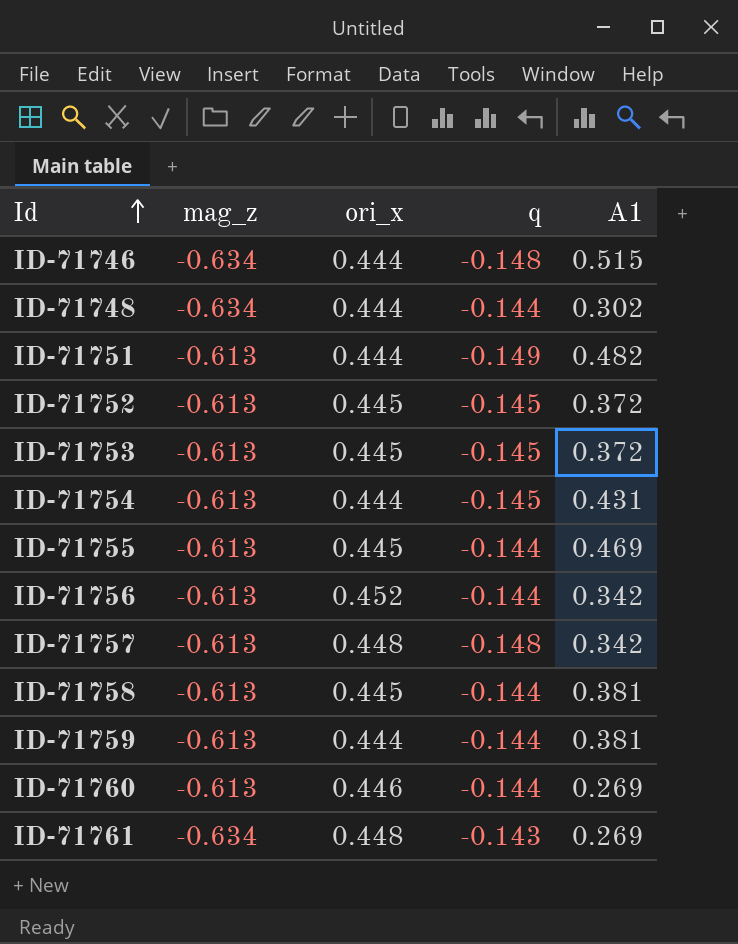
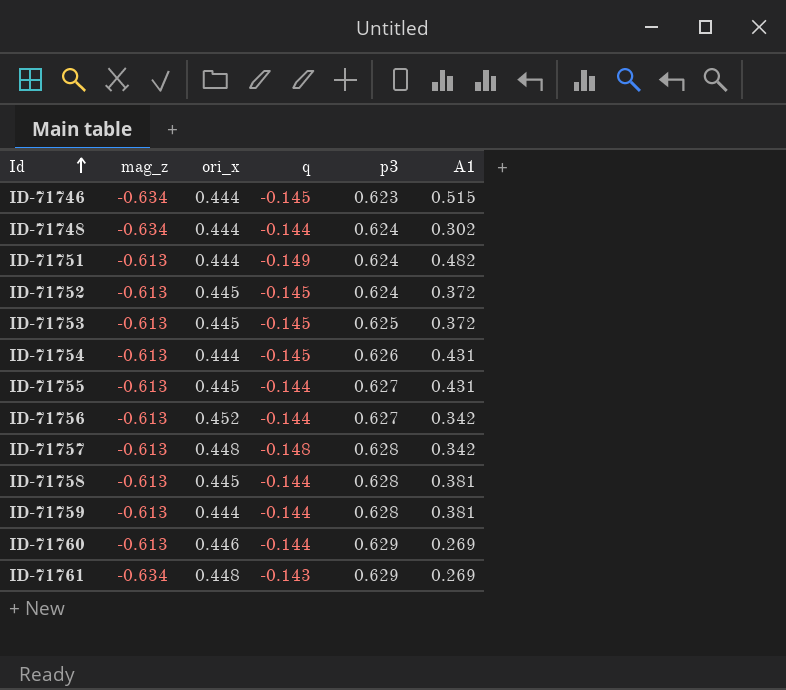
column p3 | position: none -> 5
ID-71746 | q: -0.148 -> -0.145
ID-71755 | A1: 0.469 -> 0.431

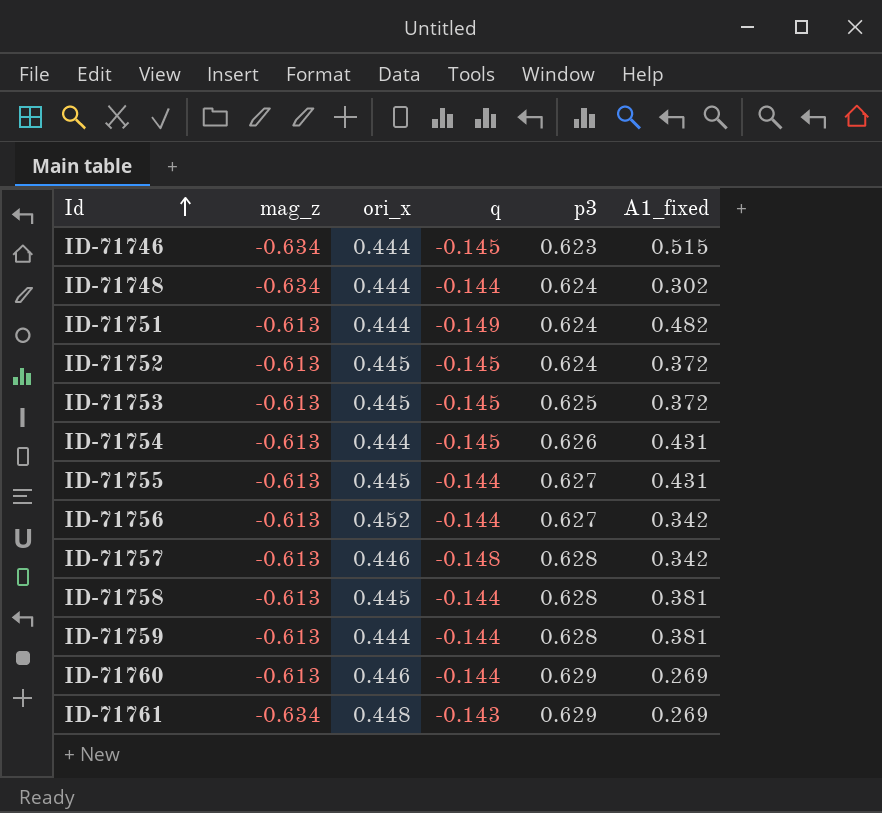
column name: A1 -> A1_fixed
ID-71757 | ori_x: 0.448 -> 0.446

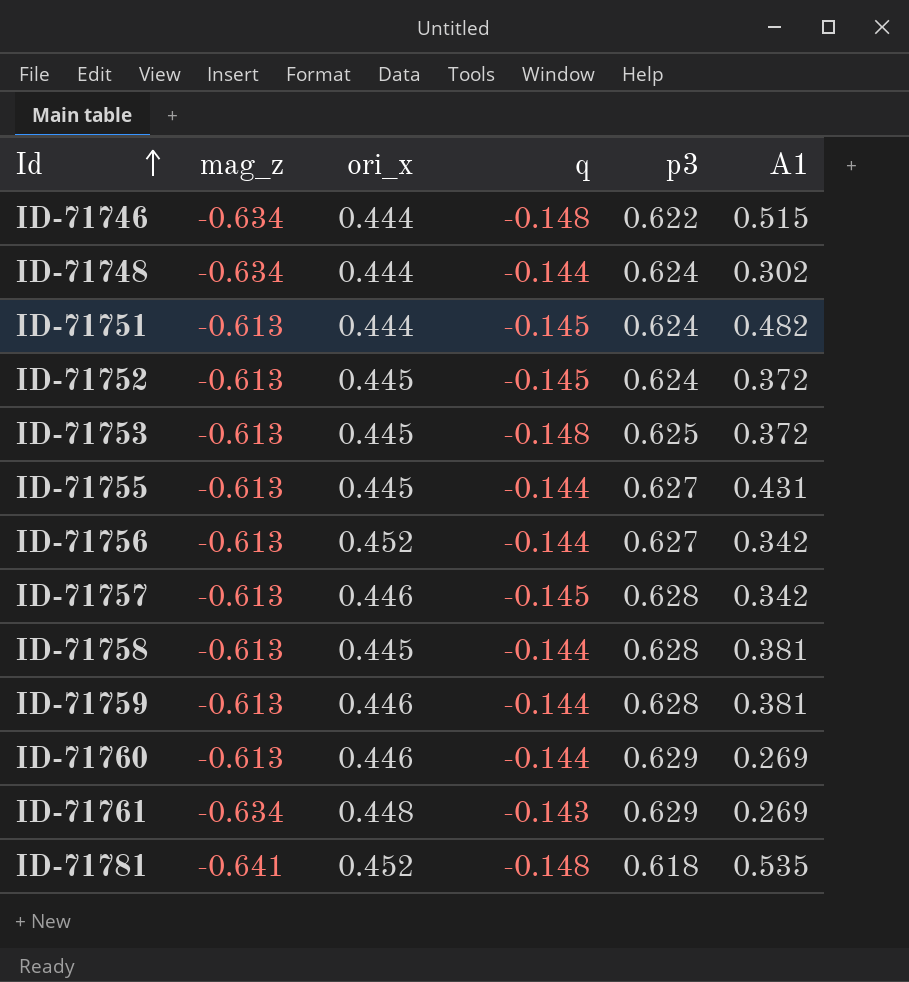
column name: A1_fixed -> A1
row ID-71754: -0.613 | 0.444 | -0.145 | 0.626 | 0.431 -> none
ID-71746 | q: -0.145 -> -0.148
ID-71746 | p3: 0.623 -> 0.622
ID-71751 | q: -0.149 -> -0.145
ID-71753 | q: -0.145 -> -0.148
ID-71757 | q: -0.148 -> -0.145
ID-71759 | ori_x: 0.444 -> 0.446
row ID-71781: none -> -0.641 | 0.452 | -0.148 | 0.618 | 0.535

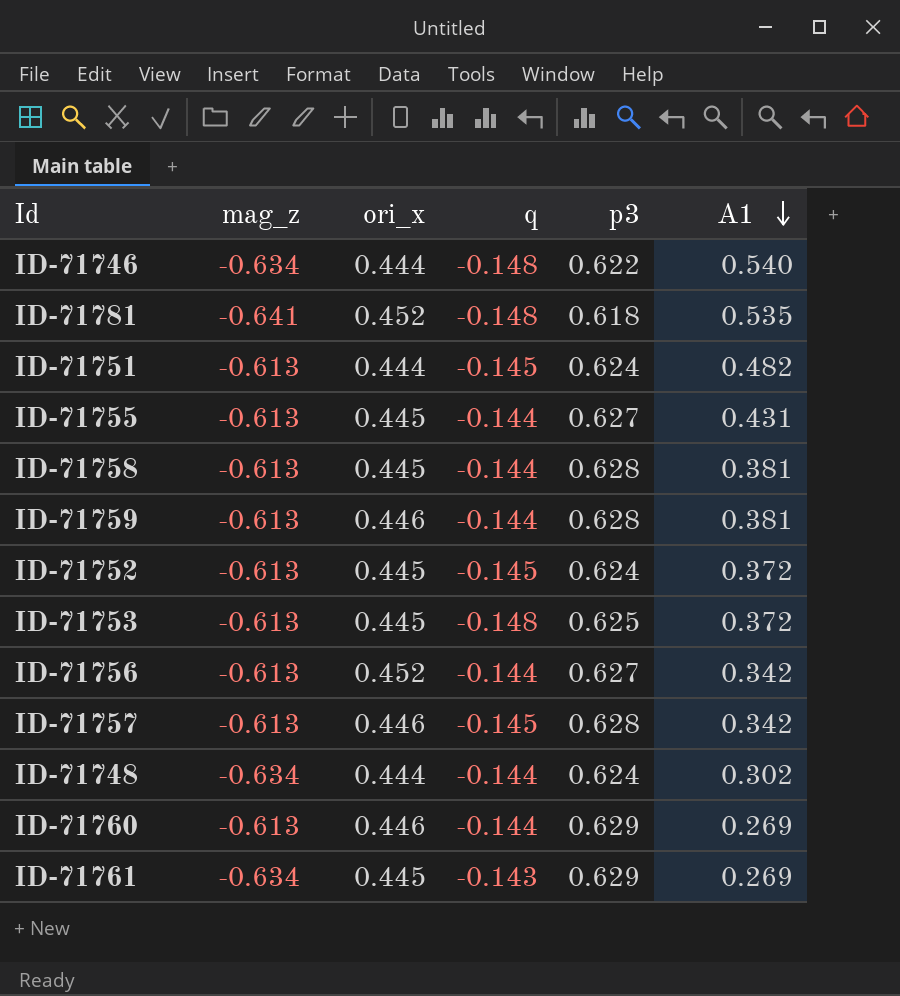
row order: Id ascending -> A1 descending
ID-71746 | A1: 0.515 -> 0.540
ID-71761 | ori_x: 0.448 -> 0.445

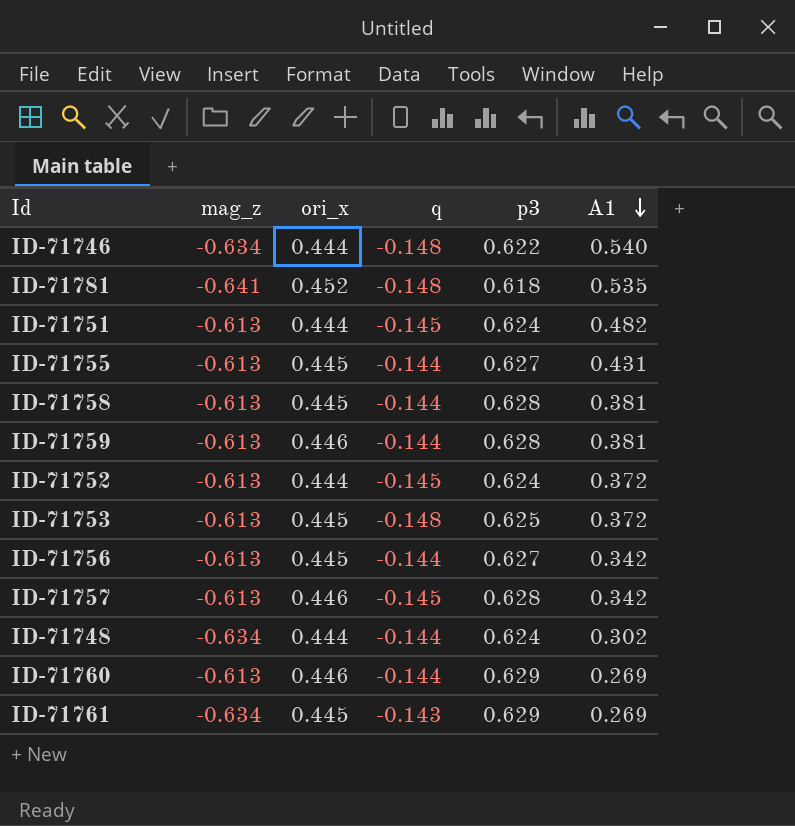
ID-71752 | ori_x: 0.445 -> 0.444
ID-71756 | ori_x: 0.452 -> 0.445

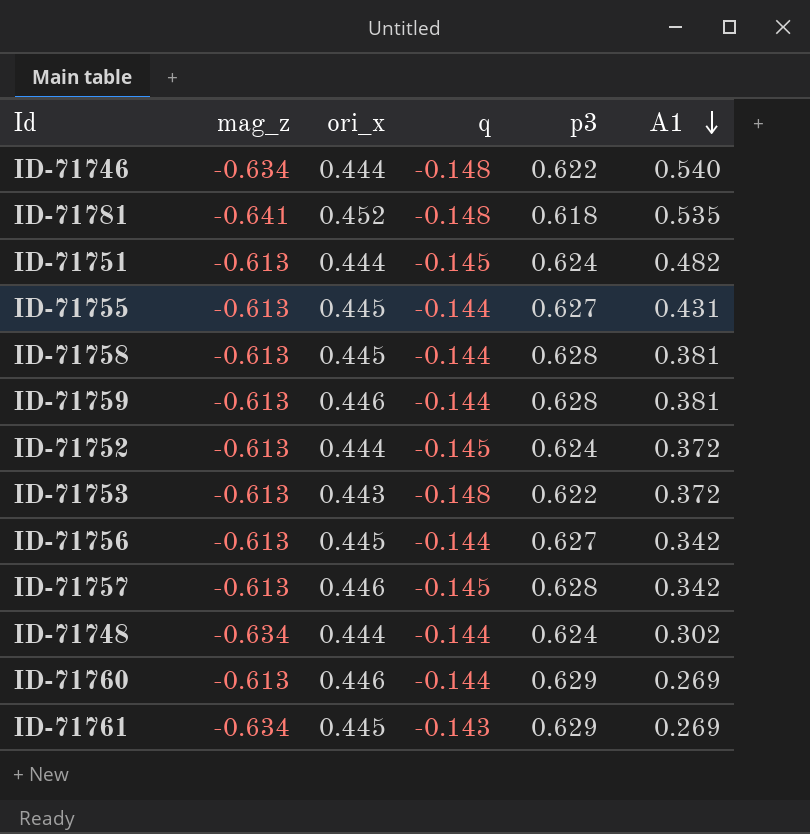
ID-71753 | ori_x: 0.445 -> 0.443
ID-71753 | p3: 0.625 -> 0.622

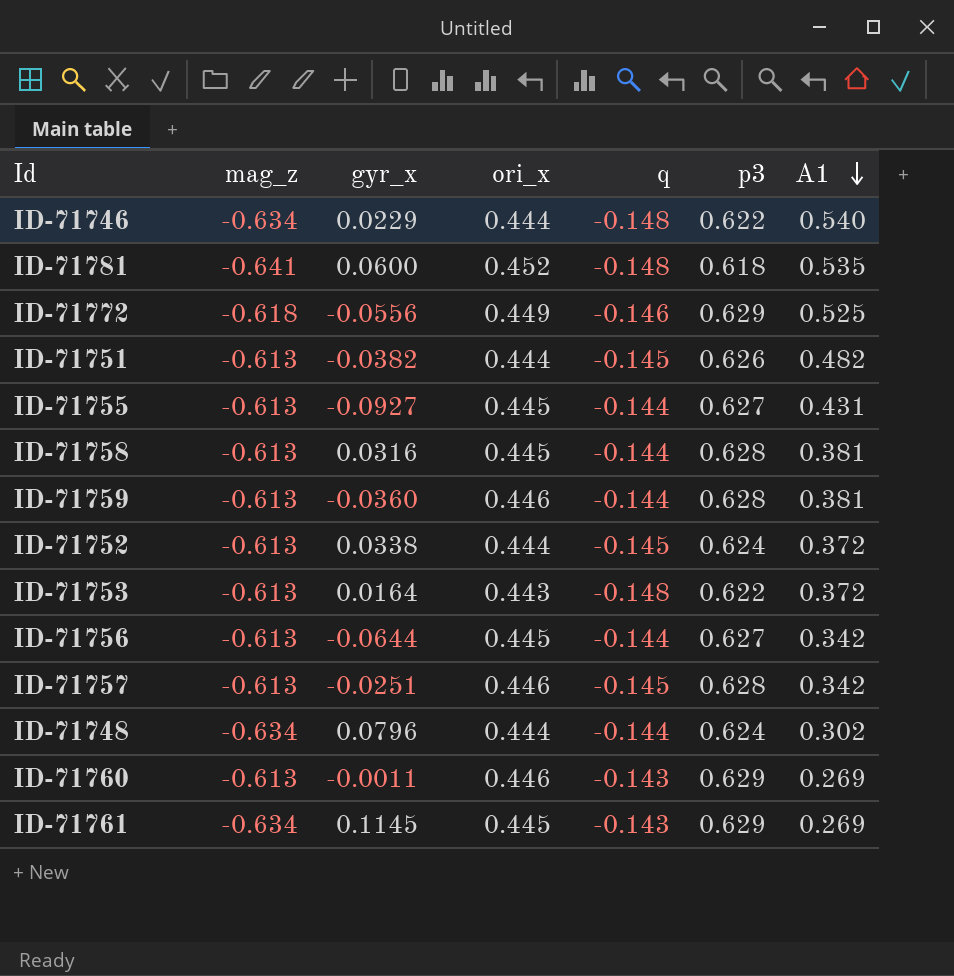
column gyr_x | position: none -> 3
row ID-71772: none -> -0.618 | -0.0556 | 0.449 | -0.146 | 0.629 | 0.525
ID-71751 | p3: 0.624 -> 0.626
ID-71760 | q: -0.144 -> -0.143

